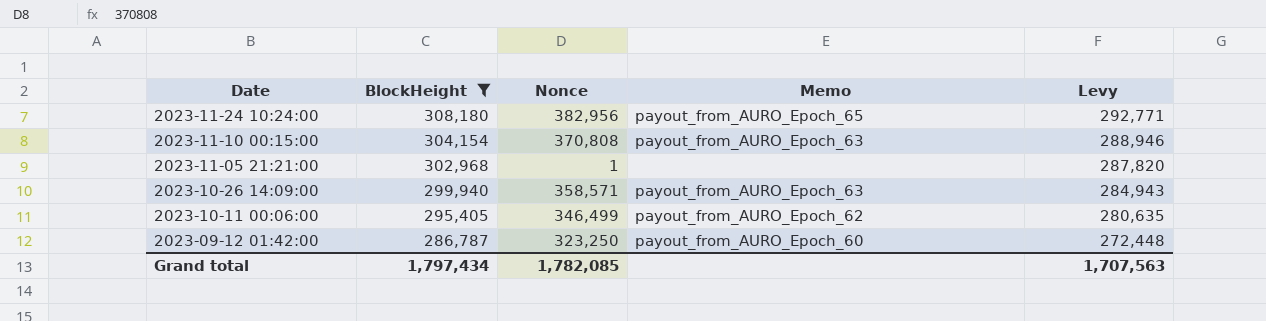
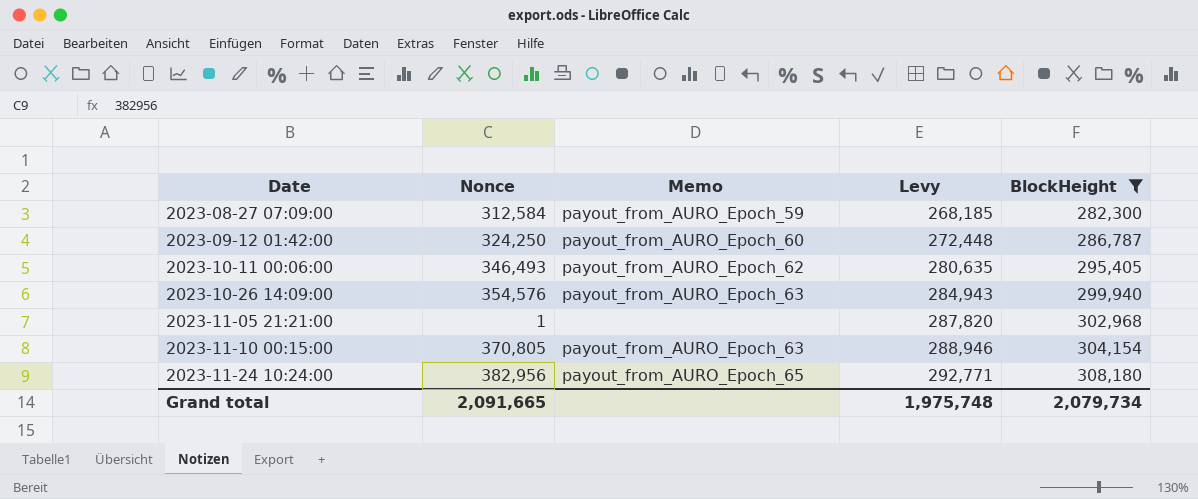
row order: Date descending -> Date ascending
column BlockHeight | position: 2 -> 5
row 2023-08-27 07:09:00: none -> 312,584 | payout_from_AURO_Epoch_59 | 268,185 | 282,300
2023-09-12 01:42:00 | Nonce: 323,250 -> 324,250
2023-10-11 00:06:00 | Nonce: 346,499 -> 346,493
2023-10-26 14:09:00 | Nonce: 358,571 -> 354,576
2023-11-10 00:15:00 | Nonce: 370,808 -> 370,805
Grand total | Nonce: 1,782,085 -> 2,091,665
Grand total | Levy: 1,707,563 -> 1,975,748
Grand total | BlockHeight: 1,797,434 -> 2,079,734

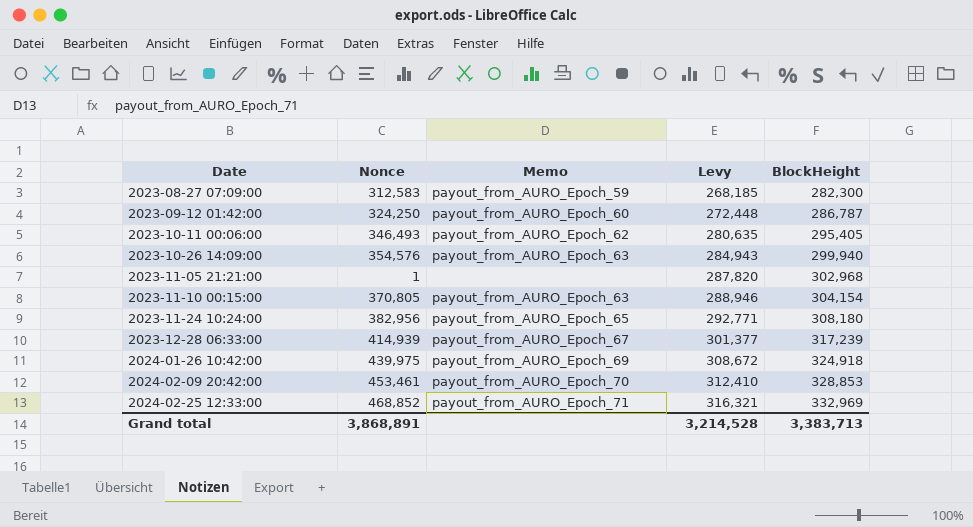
filter: BlockHeight <= 308,180 -> none
2023-08-27 07:09:00 | Nonce: 312,584 -> 312,583
Grand total | Nonce: 2,091,665 -> 3,868,891
Grand total | Levy: 1,975,748 -> 3,214,528
Grand total | BlockHeight: 2,079,734 -> 3,383,713

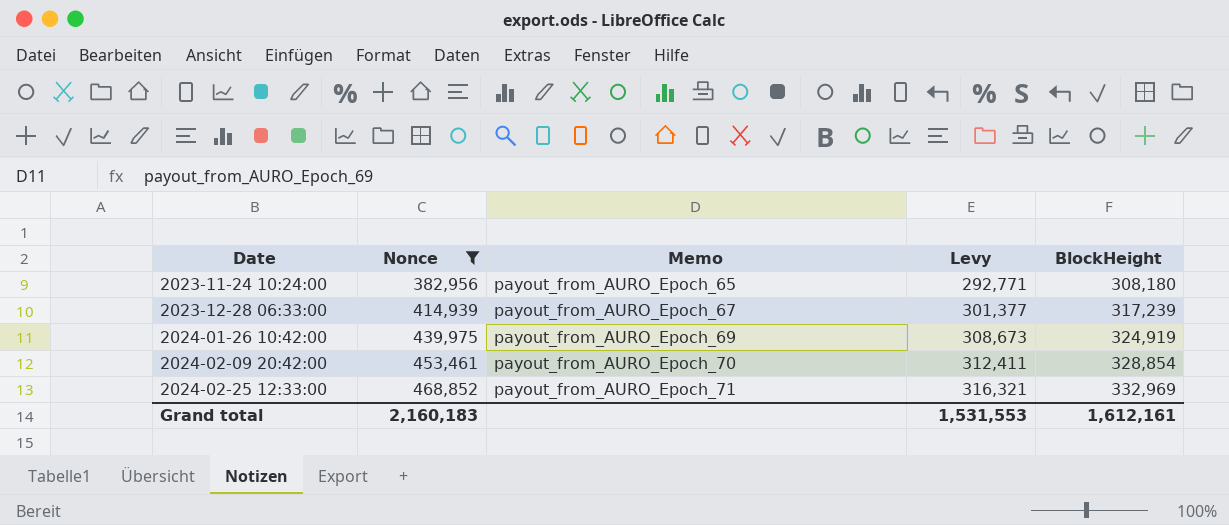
filter: none -> Nonce >= 382,956
2024-01-26 10:42:00 | Levy: 308,672 -> 308,673
2024-01-26 10:42:00 | BlockHeight: 324,918 -> 324,919
2024-02-09 20:42:00 | Levy: 312,410 -> 312,411
2024-02-09 20:42:00 | BlockHeight: 328,853 -> 328,854
Grand total | Nonce: 3,868,891 -> 2,160,183
Grand total | Levy: 3,214,528 -> 1,531,553
Grand total | BlockHeight: 3,383,713 -> 1,612,161

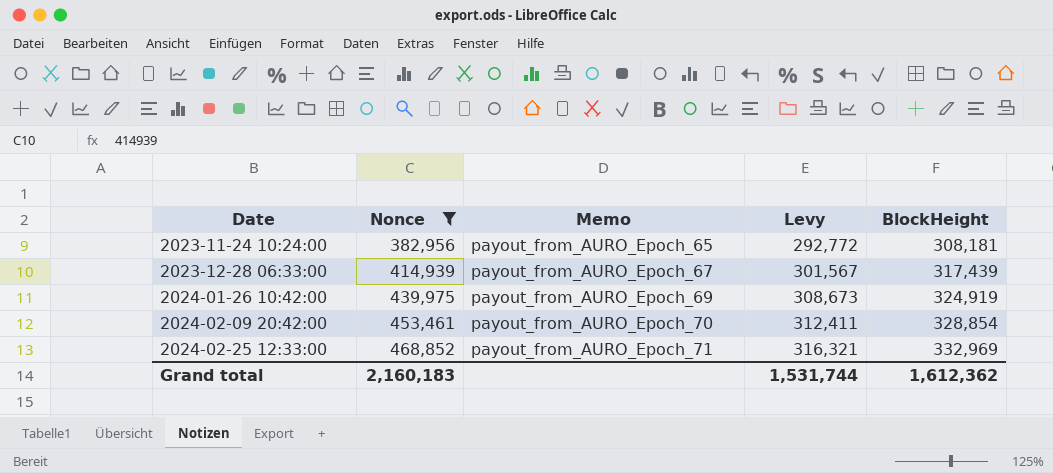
2023-11-24 10:24:00 | Levy: 292,771 -> 292,772
2023-11-24 10:24:00 | BlockHeight: 308,180 -> 308,181
2023-12-28 06:33:00 | Levy: 301,377 -> 301,567
2023-12-28 06:33:00 | BlockHeight: 317,239 -> 317,439
Grand total | Levy: 1,531,553 -> 1,531,744
Grand total | BlockHeight: 1,612,161 -> 1,612,362

